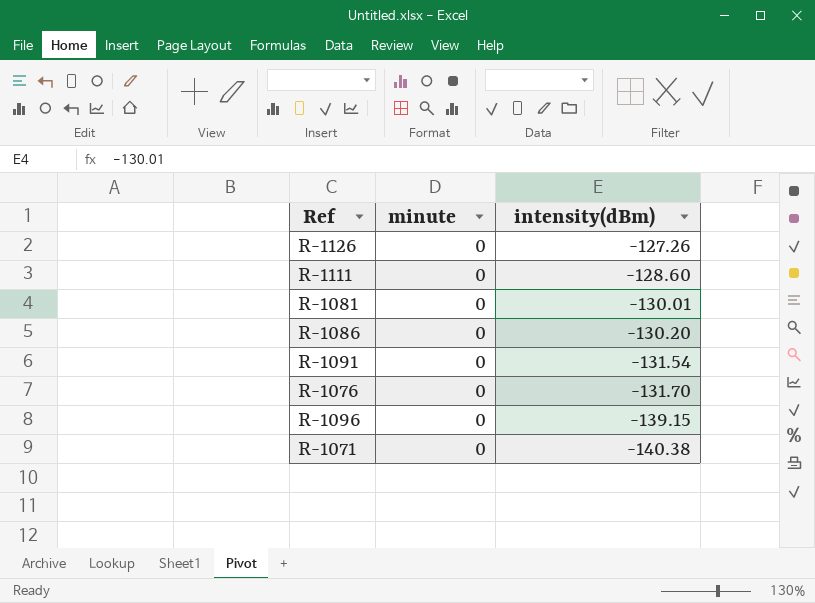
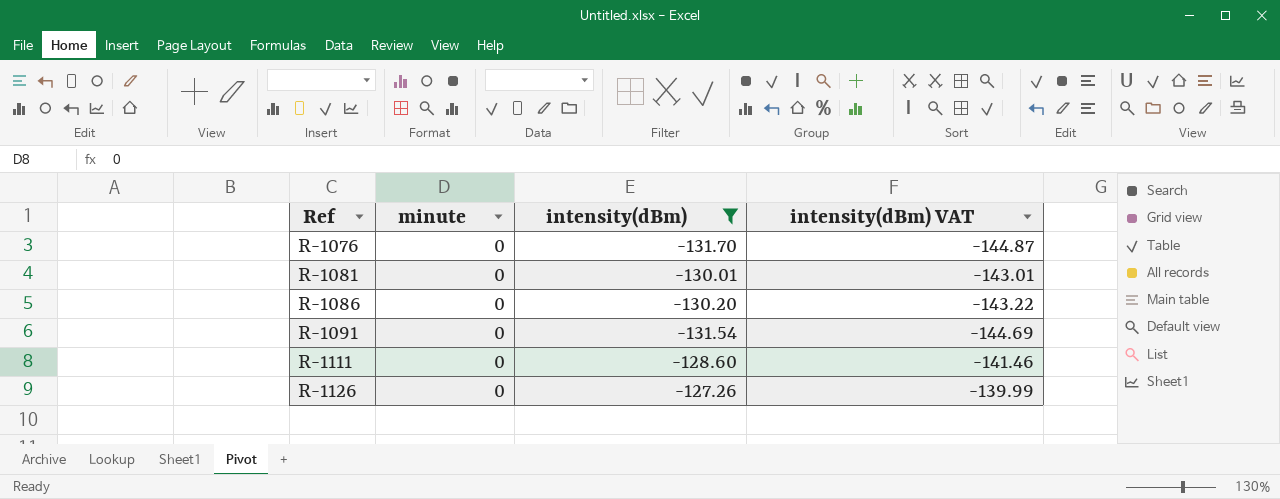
filter: none -> intensity(dBm) >= -131.70
row order: intensity(dBm) descending -> Ref ascending
column intensity(dBm) VAT | formula: none -> [intensity(dBm)] * 1.1

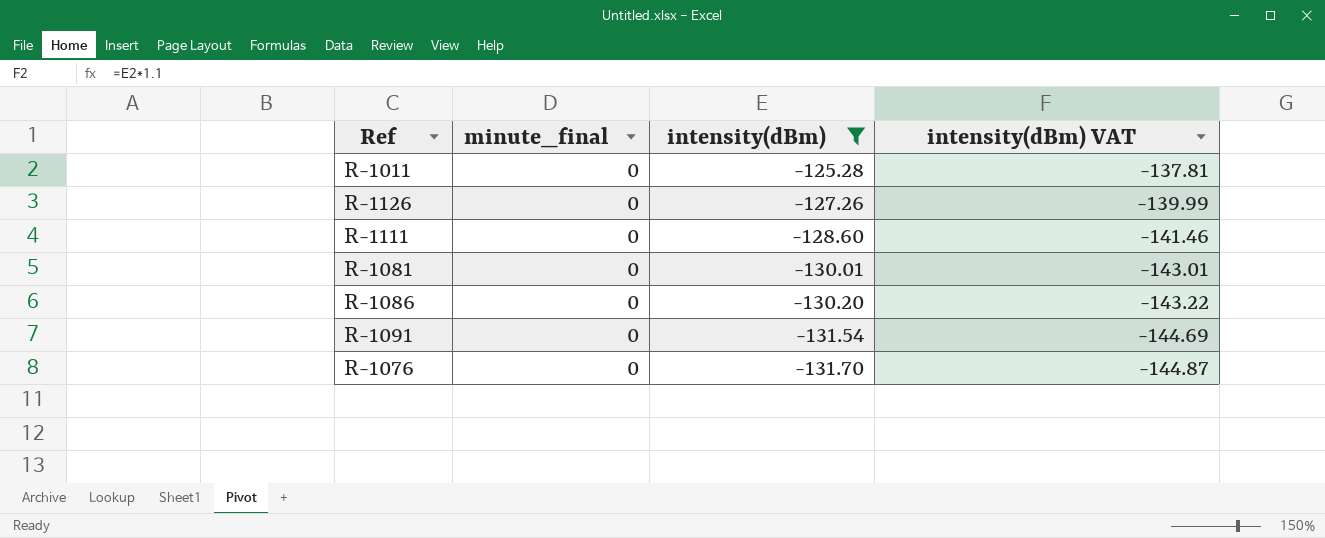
row order: Ref ascending -> intensity(dBm) descending
column name: minute -> minute_final
row R-1011: none -> 0 | -125.28 | -137.81

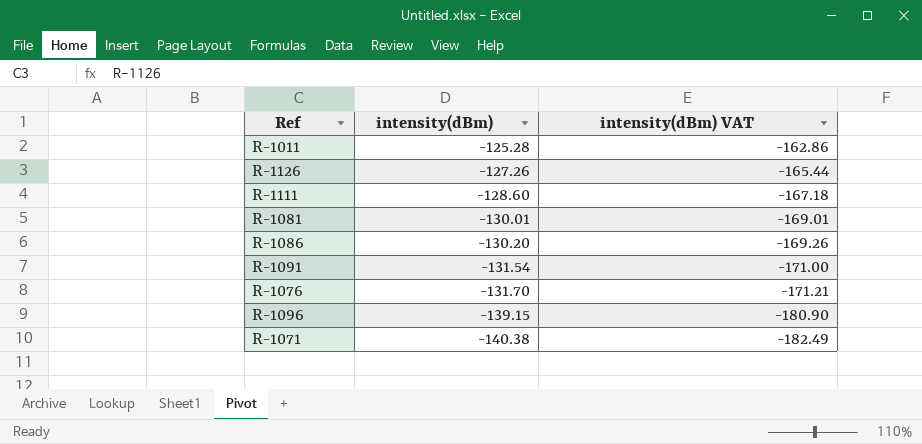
filter: intensity(dBm) >= -131.70 -> none
column minute_final | position: 2 -> none
column intensity(dBm) VAT | formula: [intensity(dBm)] * 1.1 -> [intensity(dBm)] * 1.3

